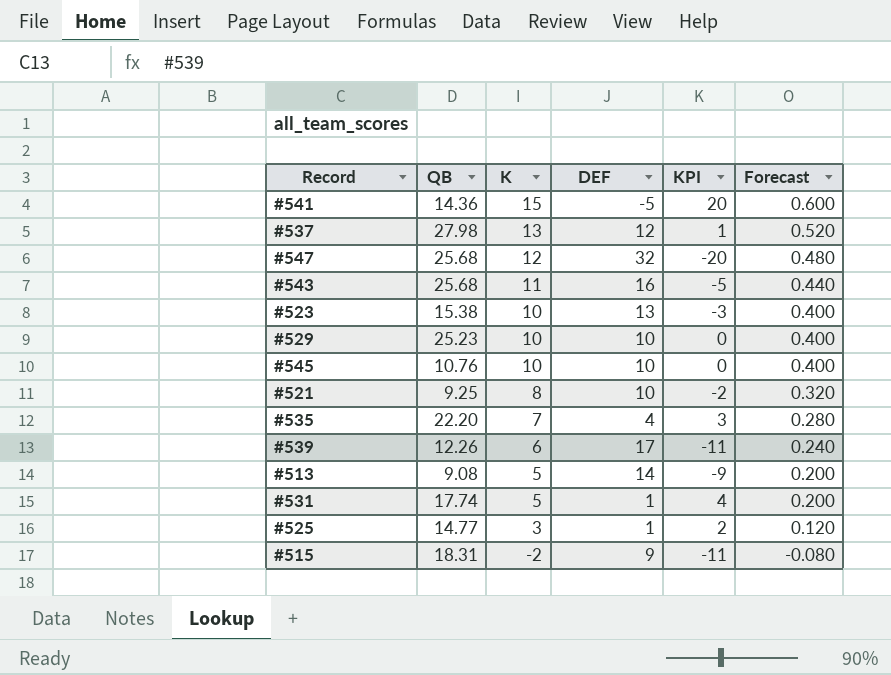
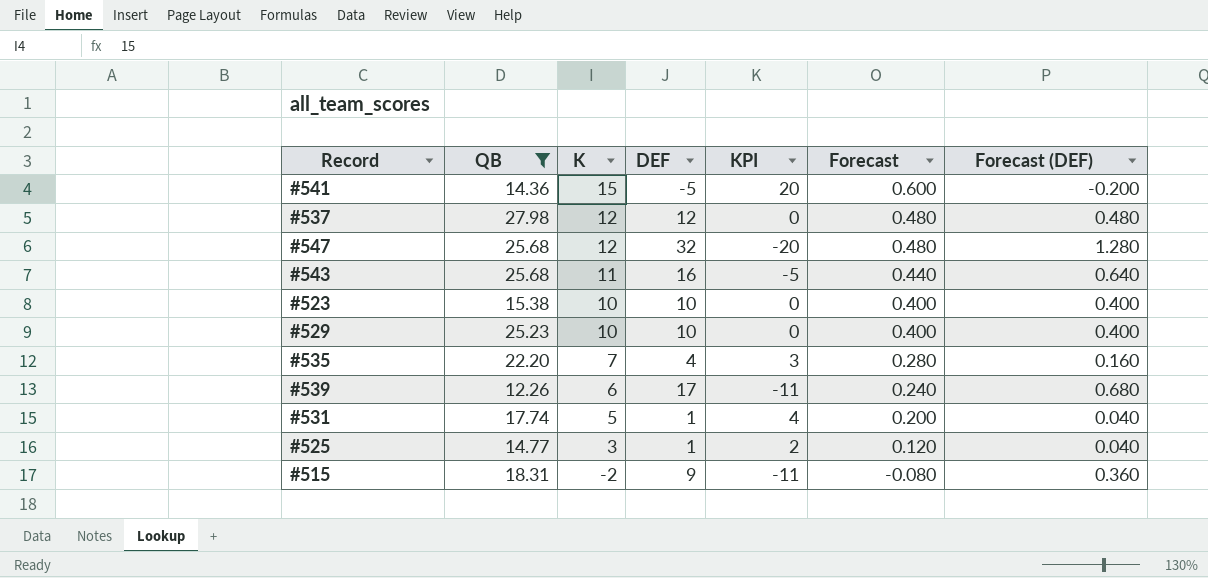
filter: none -> QB >= 12.26
column Forecast (DEF) | formula: none -> [DEF] * 0.04
#537 | K: 13 -> 12
#537 | KPI: 1 -> 0
#537 | Forecast: 0.520 -> 0.480
#523 | DEF: 13 -> 10
#523 | KPI: -3 -> 0

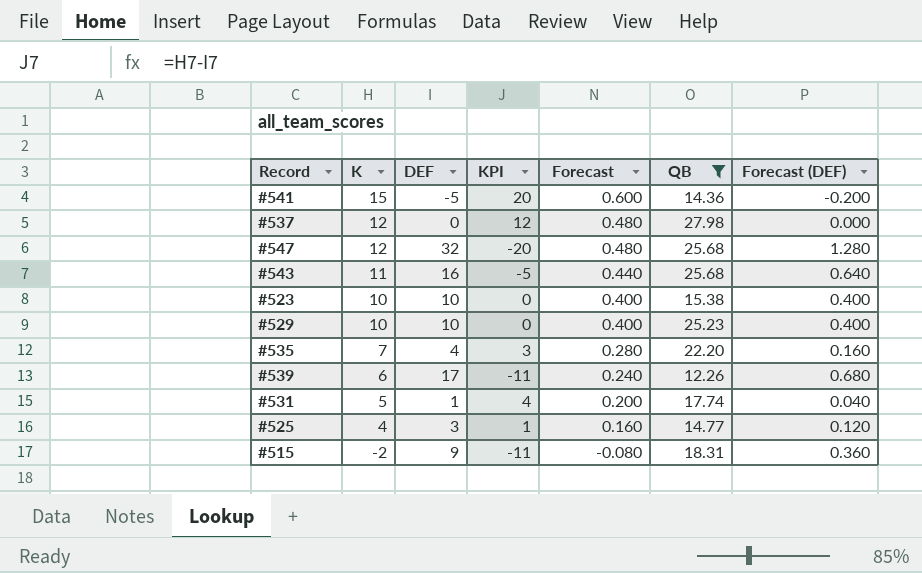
column QB | position: 2 -> 6
#537 | DEF: 12 -> 0
#537 | KPI: 0 -> 12
#537 | Forecast (DEF): 0.480 -> 0.000
#525 | K: 3 -> 4
#525 | DEF: 1 -> 3
#525 | KPI: 2 -> 1
#525 | Forecast: 0.120 -> 0.160
#525 | Forecast (DEF): 0.040 -> 0.120

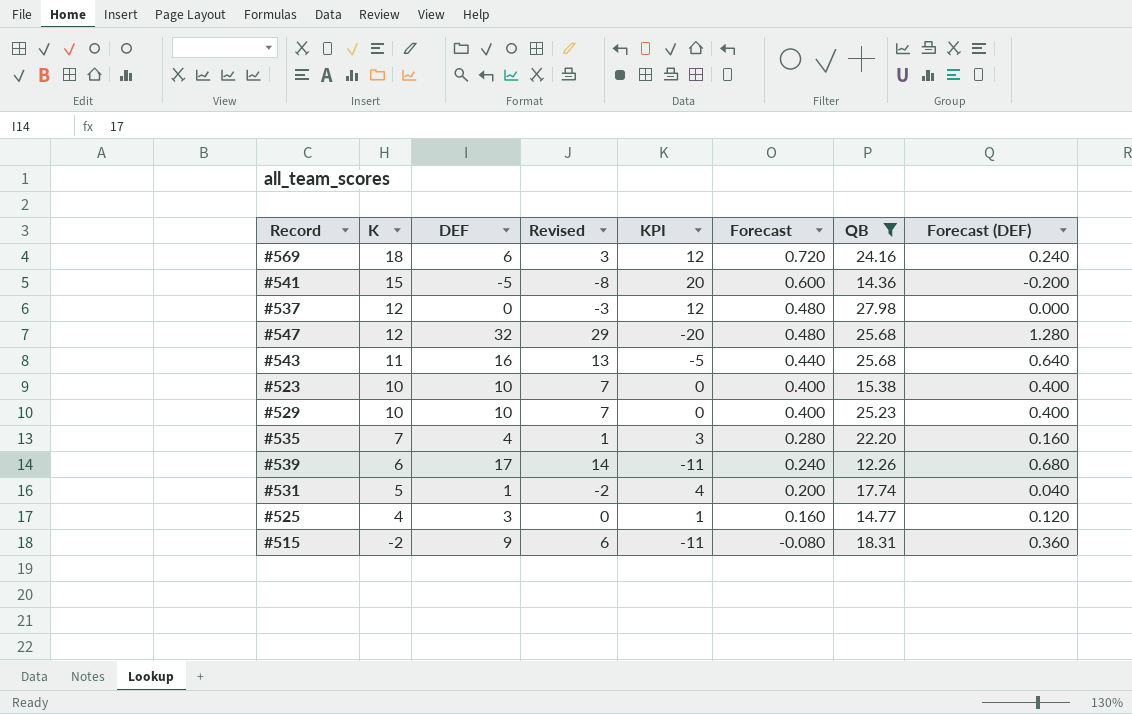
column Revised | formula: none -> [DEF] - 3
row #569: none -> 18 | 6 | 3 | 12 | 0.720 | 24.16 | 0.240

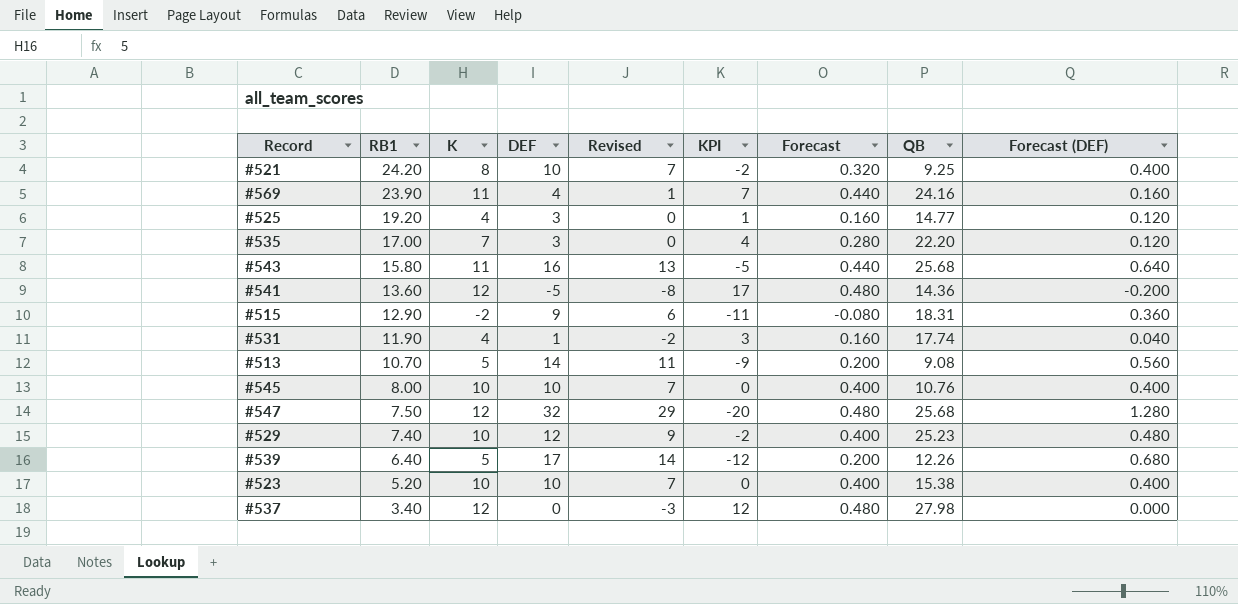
filter: QB >= 12.26 -> none
row order: K descending -> RB1 descending
column RB1 | position: none -> 2
#569 | K: 18 -> 11
#569 | DEF: 6 -> 4
#569 | Revised: 3 -> 1
#569 | KPI: 12 -> 7
#569 | Forecast: 0.720 -> 0.440
#569 | Forecast (DEF): 0.240 -> 0.160
#535 | DEF: 4 -> 3
#535 | Revised: 1 -> 0
#535 | KPI: 3 -> 4
#535 | Forecast (DEF): 0.160 -> 0.120
#541 | K: 15 -> 12
#541 | KPI: 20 -> 17
#541 | Forecast: 0.600 -> 0.480
#531 | K: 5 -> 4
#531 | KPI: 4 -> 3
#531 | Forecast: 0.200 -> 0.160
#529 | DEF: 10 -> 12
#529 | Revised: 7 -> 9
#529 | KPI: 0 -> -2
#529 | Forecast (DEF): 0.400 -> 0.480
#539 | K: 6 -> 5
#539 | KPI: -11 -> -12
#539 | Forecast: 0.240 -> 0.200

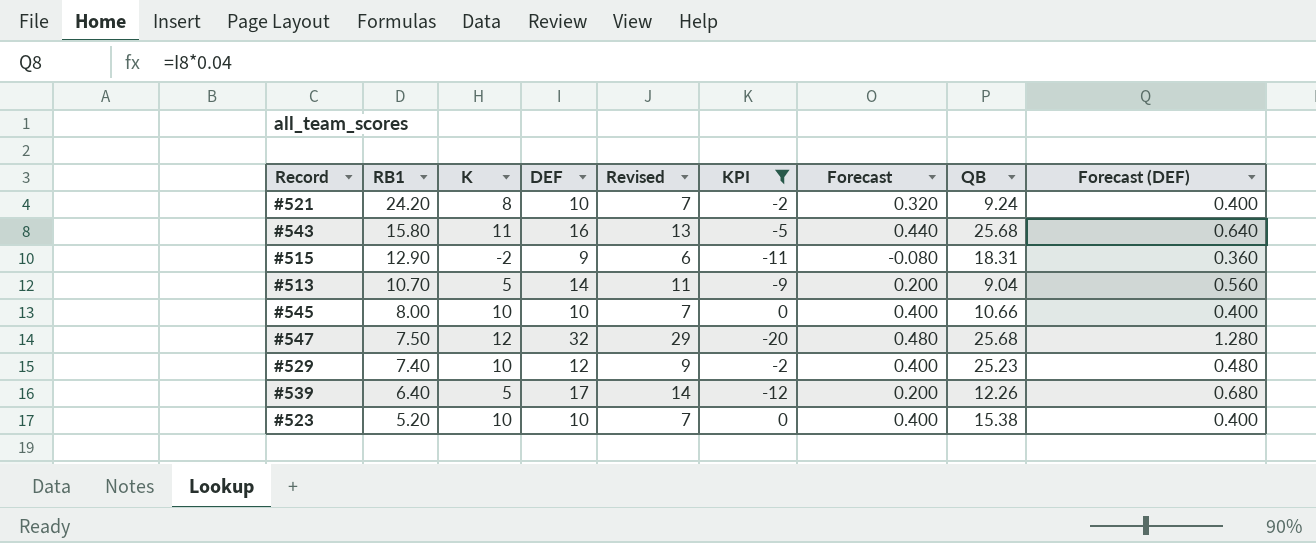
filter: none -> KPI <= 0
#521 | QB: 9.25 -> 9.24
#513 | QB: 9.08 -> 9.04
#545 | QB: 10.76 -> 10.66

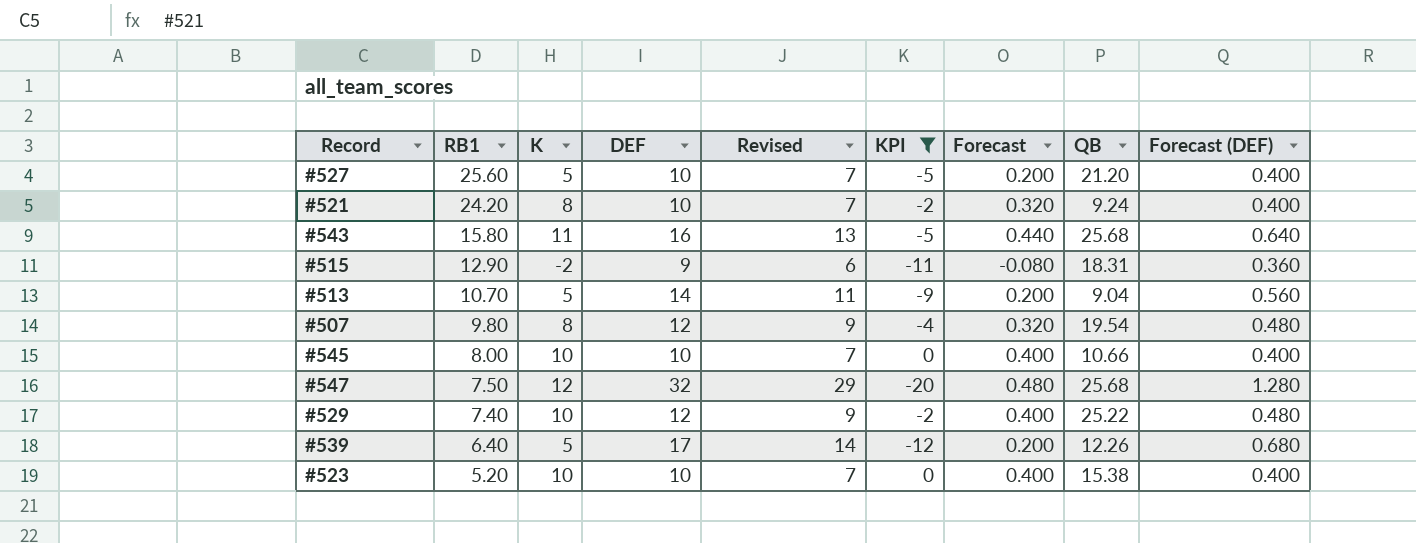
row #527: none -> 25.60 | 5 | 10 | 7 | -5 | 0.200 | 21.20 | 0.400
row #507: none -> 9.80 | 8 | 12 | 9 | -4 | 0.320 | 19.54 | 0.480
#529 | QB: 25.23 -> 25.22

